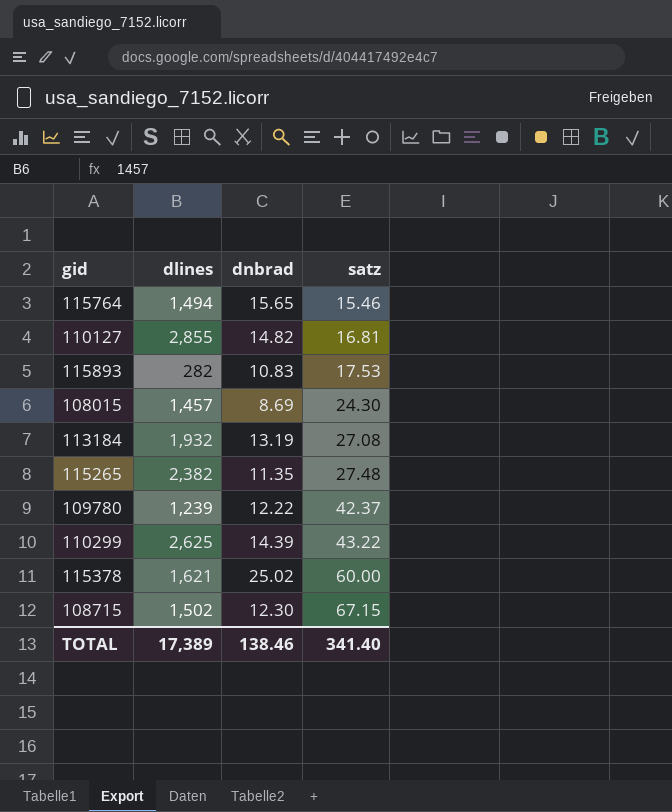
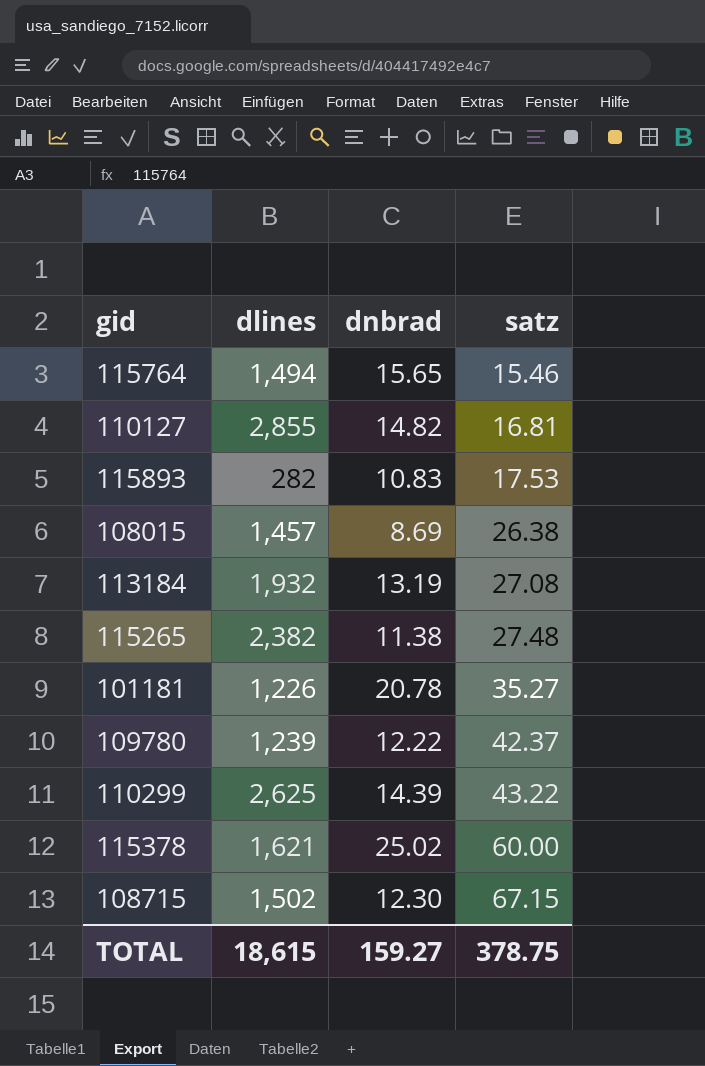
108015 | satz: 24.30 -> 26.38
115265 | dnbrad: 11.35 -> 11.38
row 101181: none -> 1,226 | 20.78 | 35.27
TOTAL | dlines: 17,389 -> 18,615
TOTAL | dnbrad: 138.46 -> 159.27
TOTAL | satz: 341.40 -> 378.75

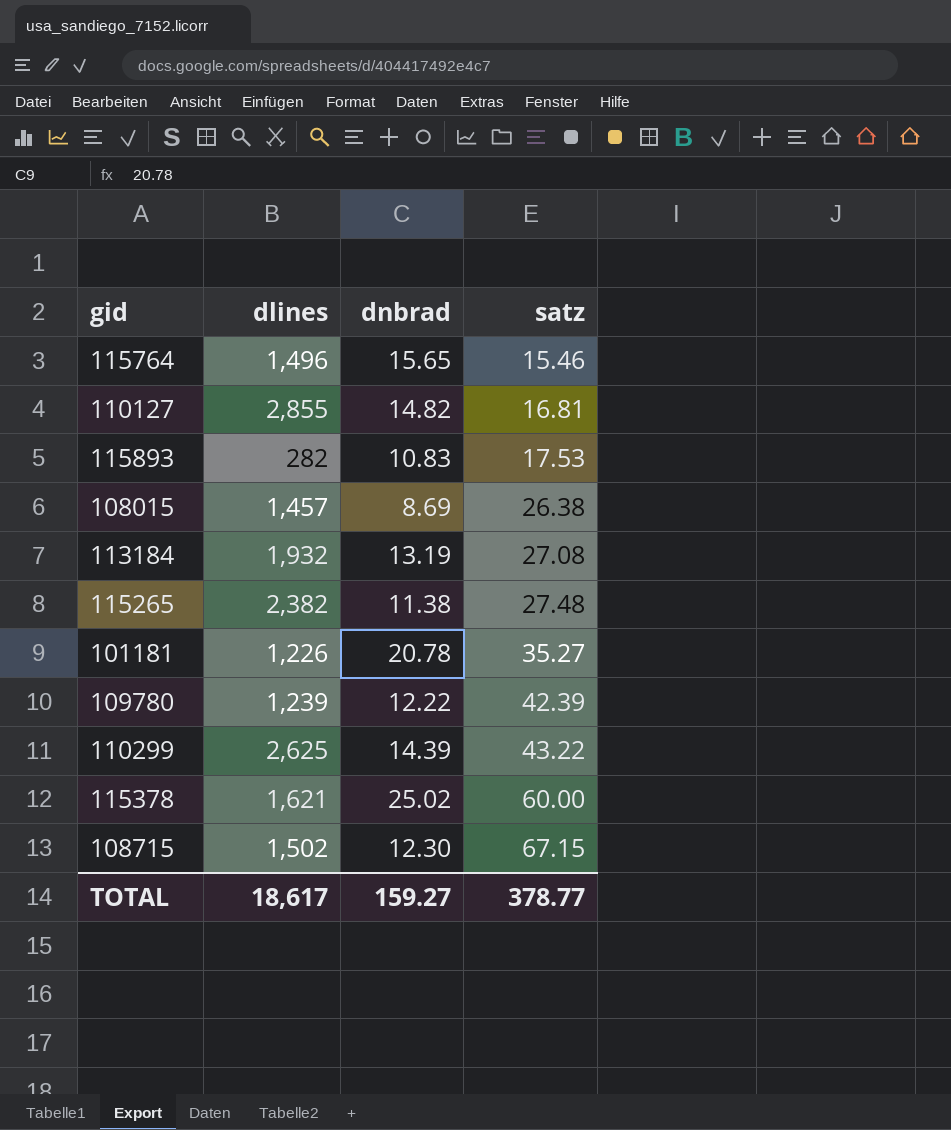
115764 | dlines: 1,494 -> 1,496
109780 | satz: 42.37 -> 42.39
TOTAL | dlines: 18,615 -> 18,617
TOTAL | satz: 378.75 -> 378.77

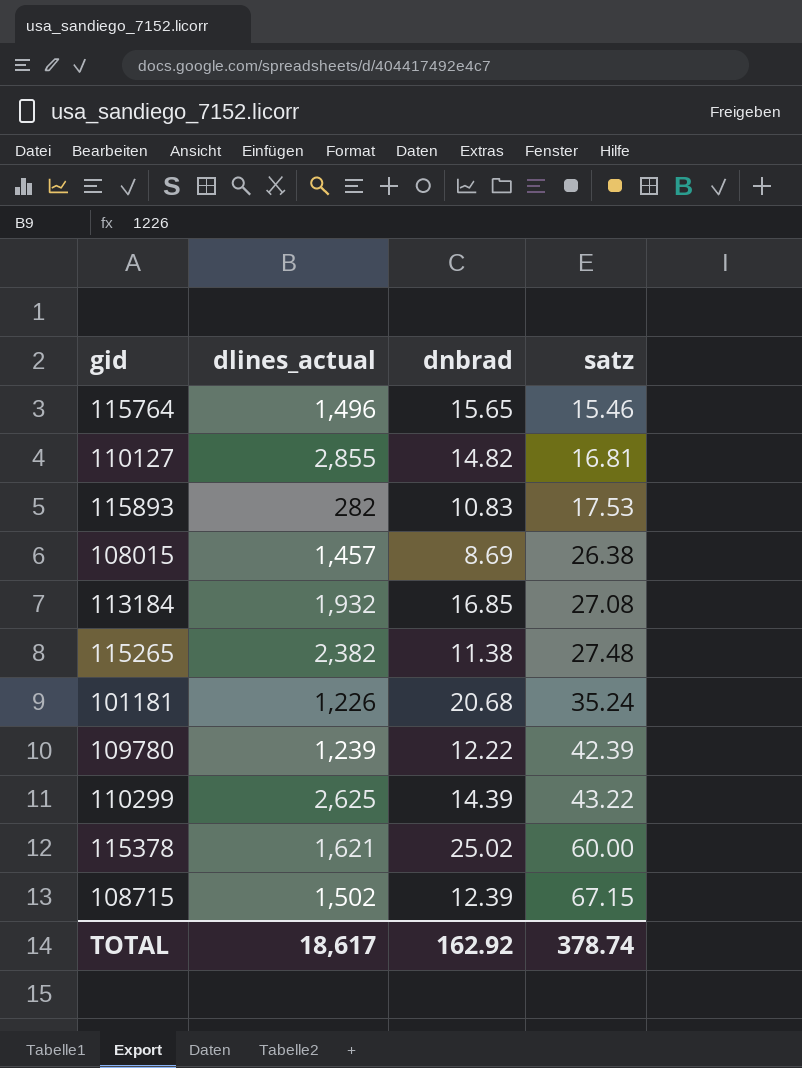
column name: dlines -> dlines_actual
113184 | dnbrad: 13.19 -> 16.85
101181 | dnbrad: 20.78 -> 20.68
101181 | satz: 35.27 -> 35.24
108715 | dnbrad: 12.30 -> 12.39
TOTAL | dnbrad: 159.27 -> 162.92
TOTAL | satz: 378.77 -> 378.74

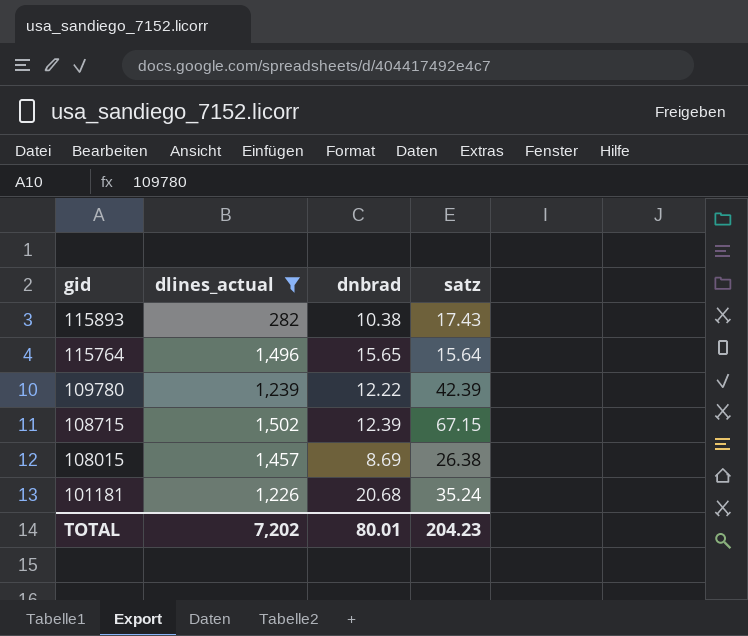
filter: none -> dlines_actual <= 1,502
row order: satz ascending -> gid descending
115893 | dnbrad: 10.83 -> 10.38
115893 | satz: 17.53 -> 17.43
115764 | satz: 15.46 -> 15.64
TOTAL | dlines_actual: 18,617 -> 7,202
TOTAL | dnbrad: 162.92 -> 80.01
TOTAL | satz: 378.74 -> 204.23

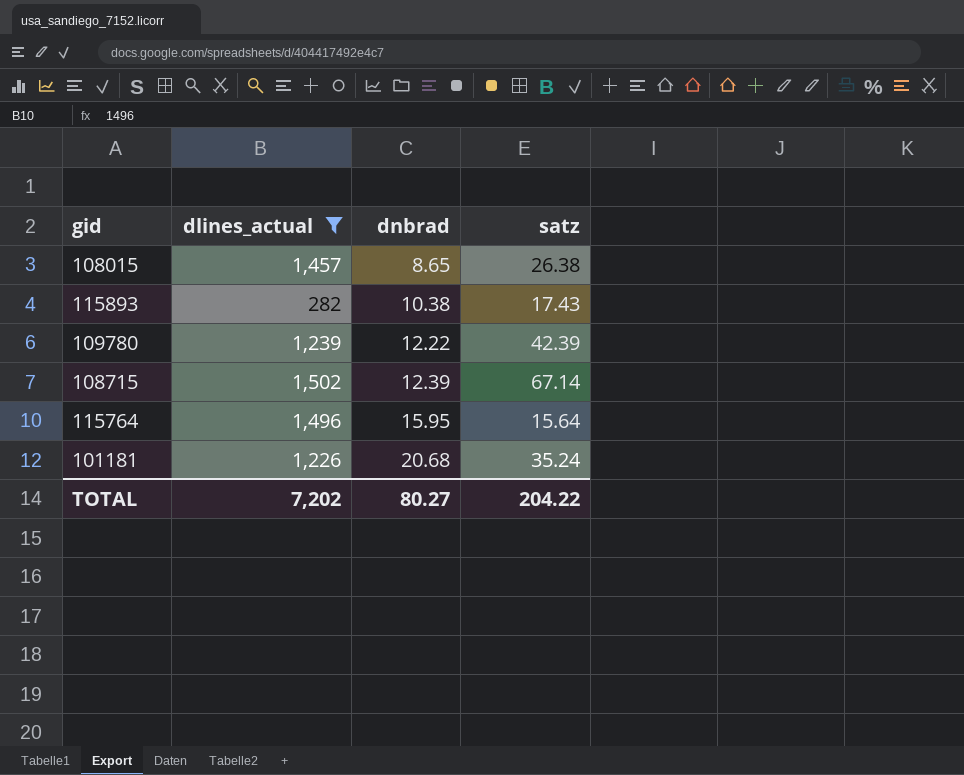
row order: gid descending -> dnbrad ascending
108015 | dnbrad: 8.69 -> 8.65
108715 | satz: 67.15 -> 67.14
115764 | dnbrad: 15.65 -> 15.95
TOTAL | dnbrad: 80.01 -> 80.27
TOTAL | satz: 204.23 -> 204.22

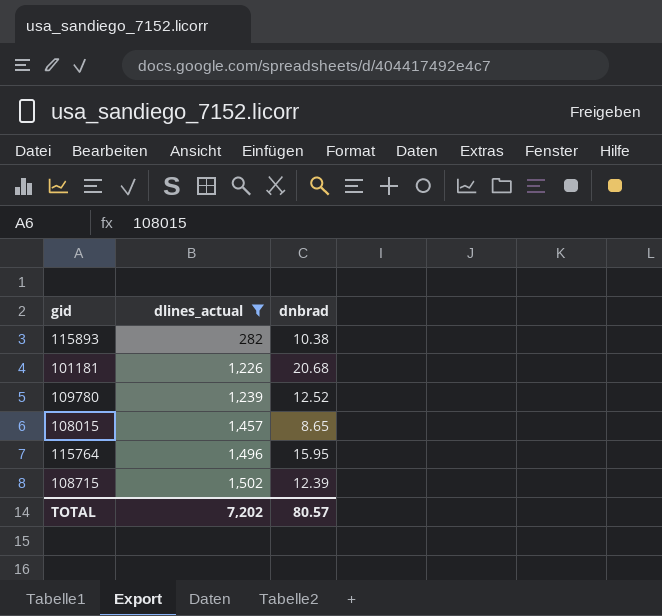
row order: dnbrad ascending -> dlines_actual ascending
column satz | position: 4 -> none
109780 | dnbrad: 12.22 -> 12.52
TOTAL | dnbrad: 80.27 -> 80.57

